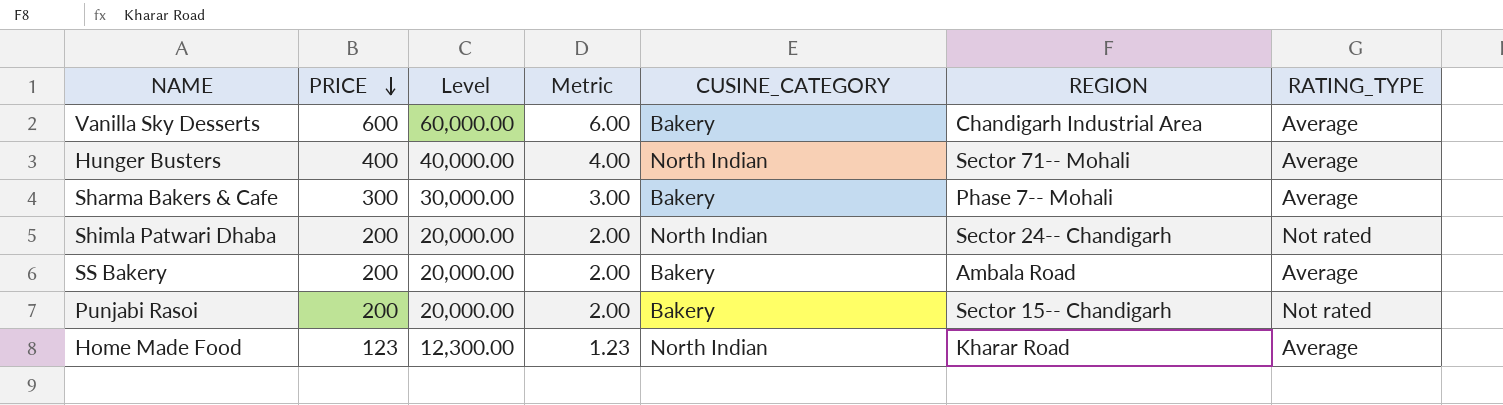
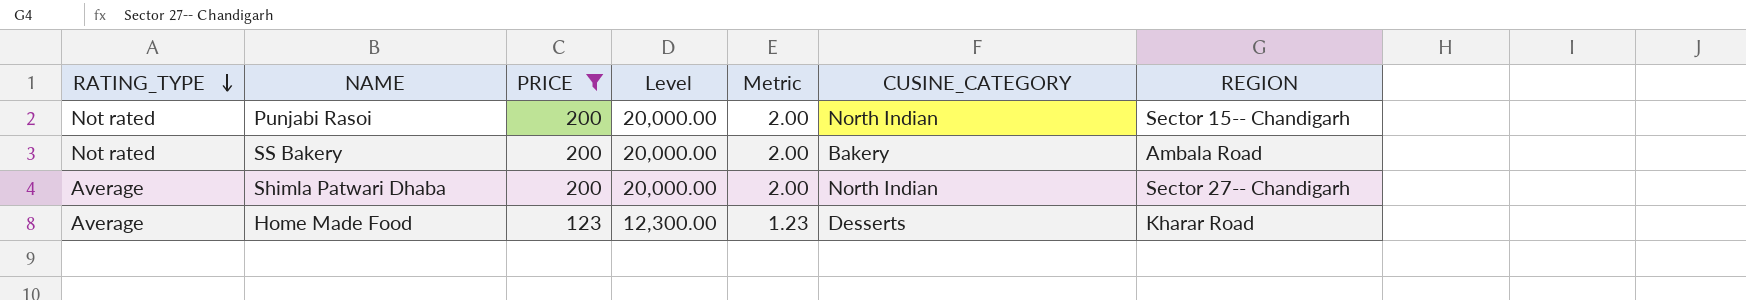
filter: none -> PRICE <= 200
row order: PRICE descending -> RATING_TYPE descending
column RATING_TYPE | position: 7 -> 1
Punjabi Rasoi | CUSINE_CATEGORY: Bakery -> North Indian
SS Bakery | RATING_TYPE: Average -> Not rated
Shimla Patwari Dhaba | RATING_TYPE: Not rated -> Average
Shimla Patwari Dhaba | REGION: Sector 24-- Chandigarh -> Sector 27-- Chandigarh
Home Made Food | CUSINE_CATEGORY: North Indian -> Desserts

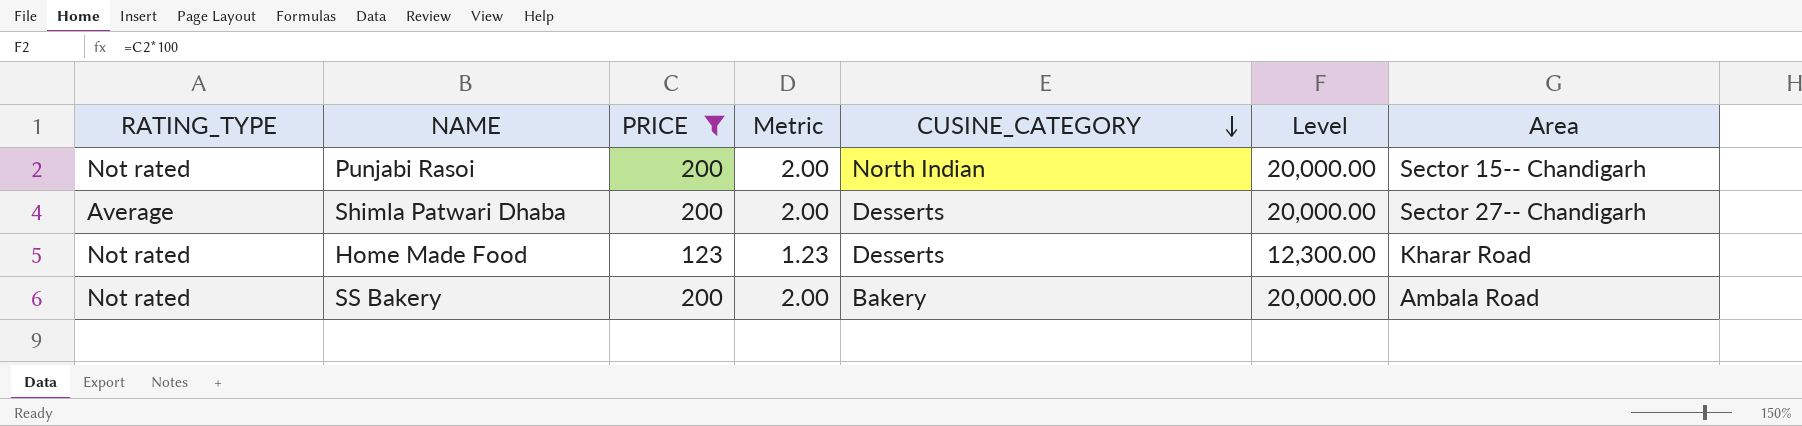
row order: RATING_TYPE descending -> CUSINE_CATEGORY descending
column Level | position: 4 -> 6
column name: REGION -> Area
Shimla Patwari Dhaba | CUSINE_CATEGORY: North Indian -> Desserts
Home Made Food | RATING_TYPE: Average -> Not rated

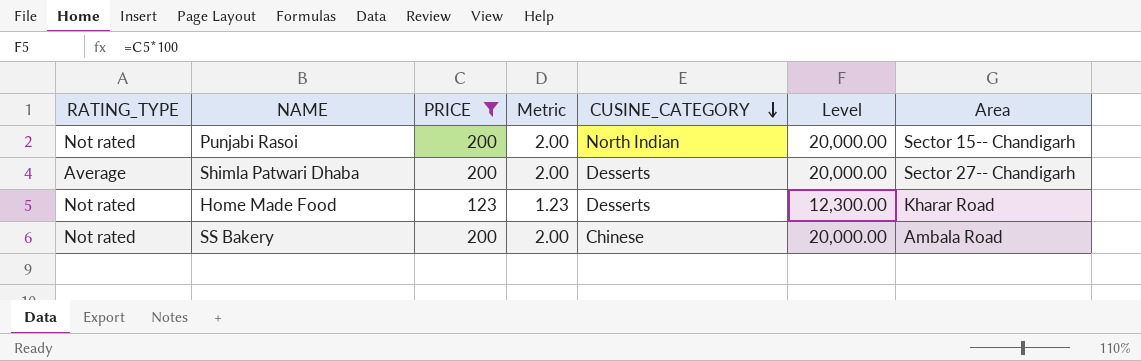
SS Bakery | CUSINE_CATEGORY: Bakery -> Chinese

